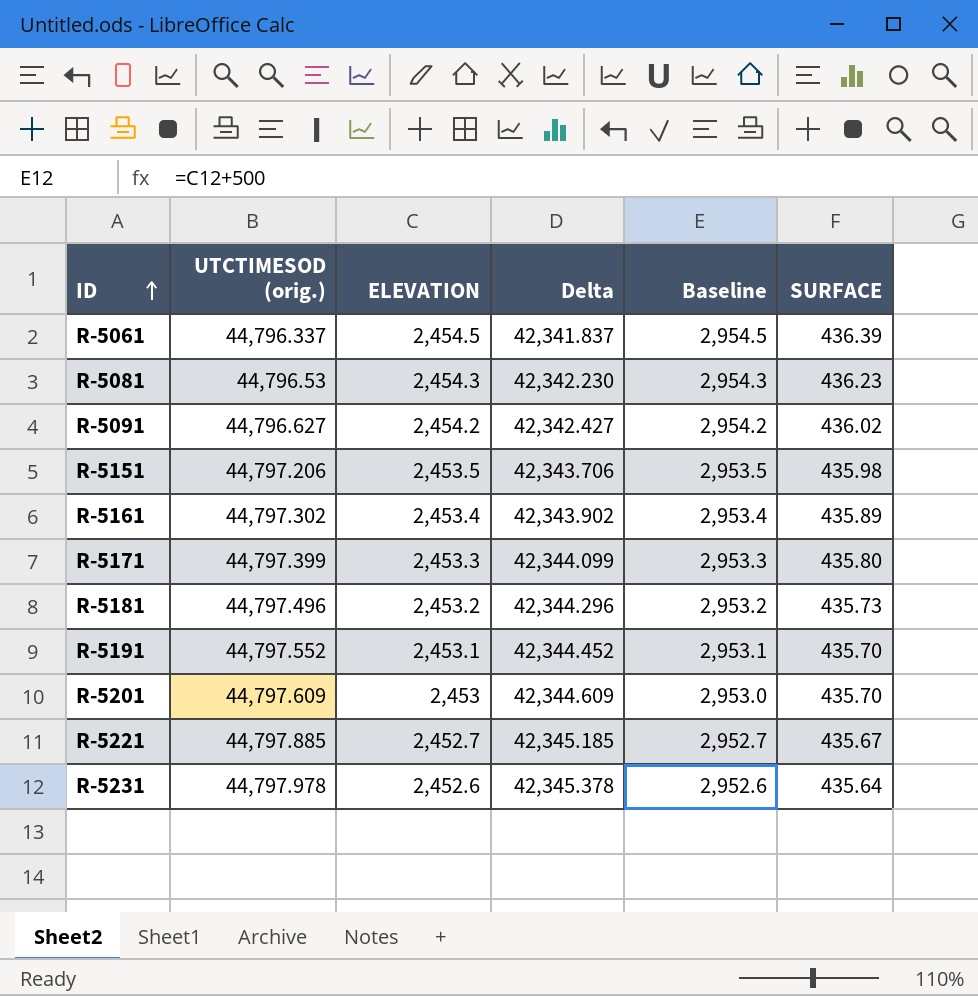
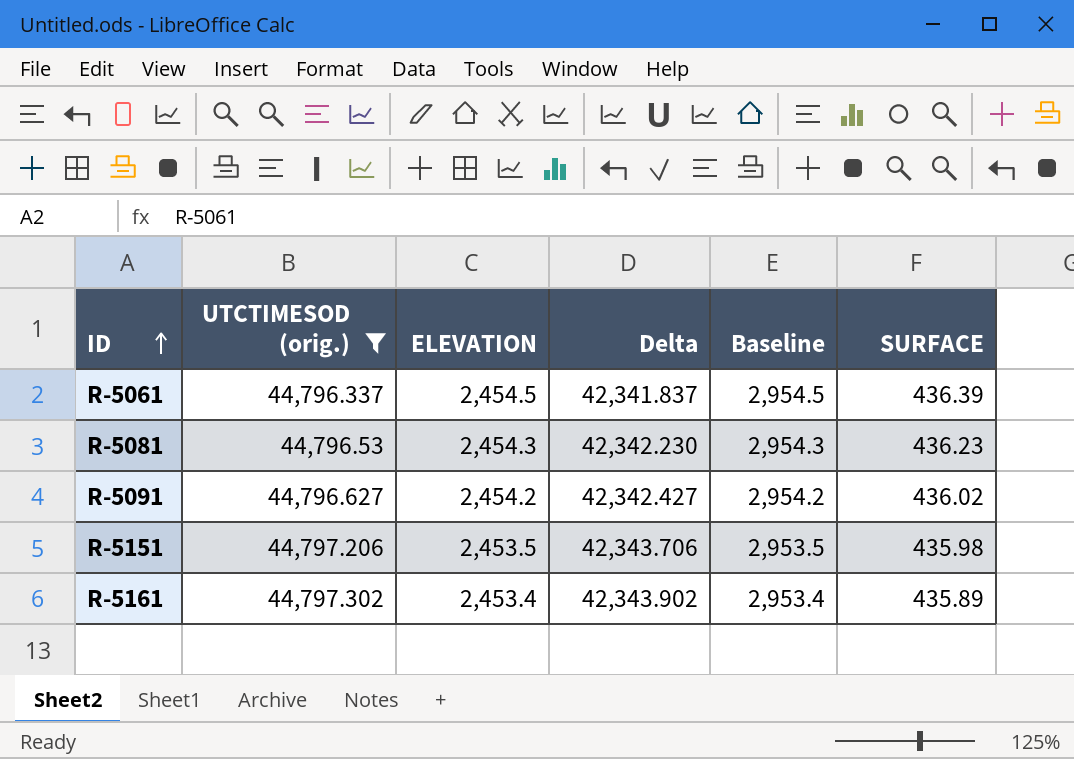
filter: none -> UTCTIMESOD (orig.) <= 44,797.302

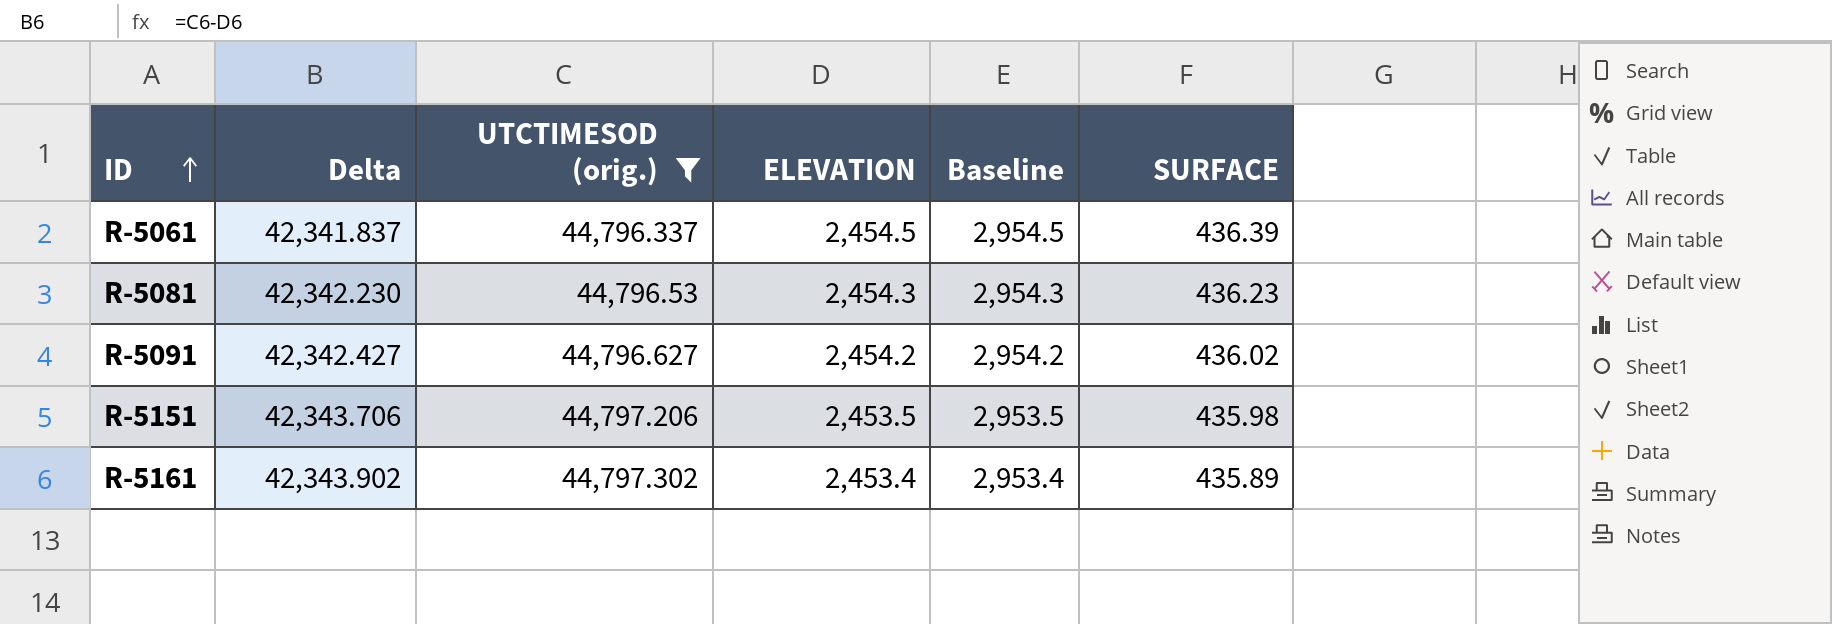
column Delta | position: 4 -> 2

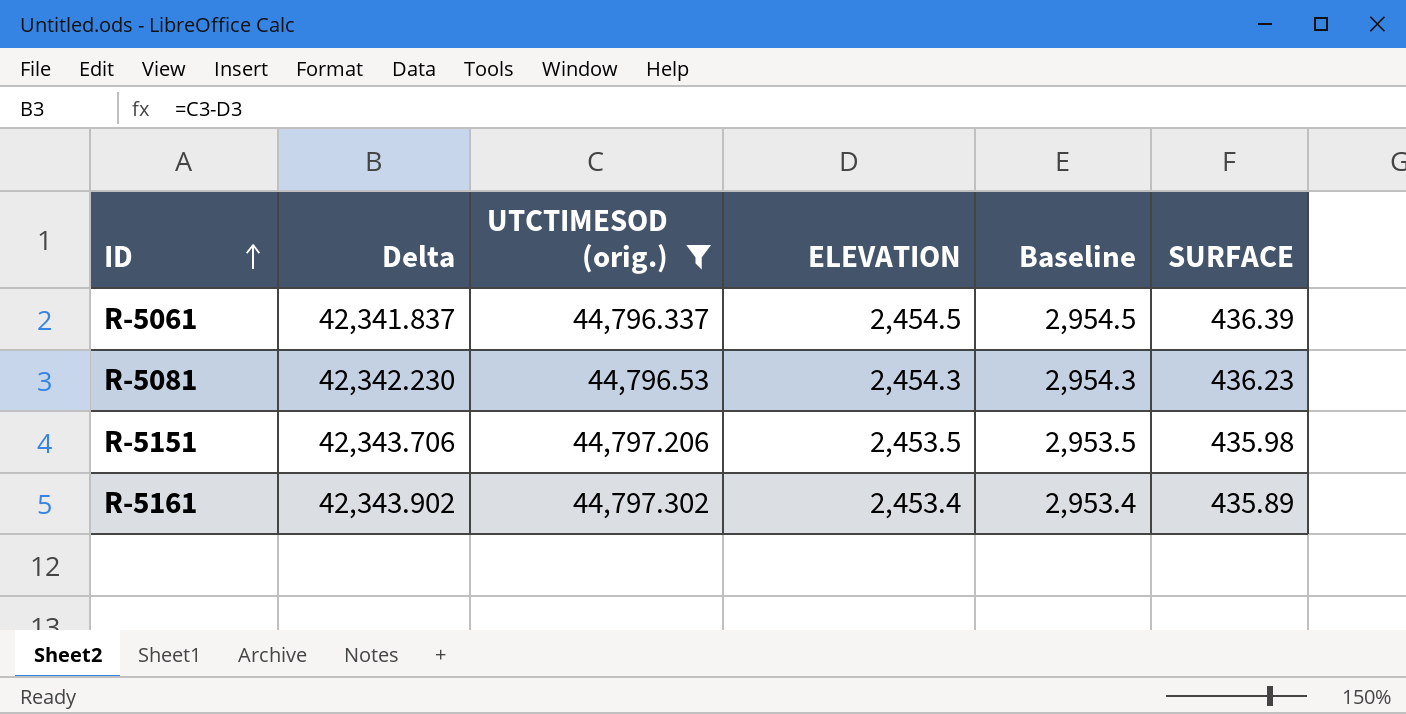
row R-5091: 42,342.427 | 44,796.627 | 2,454.2 | 2,954.2 | 436.02 -> none

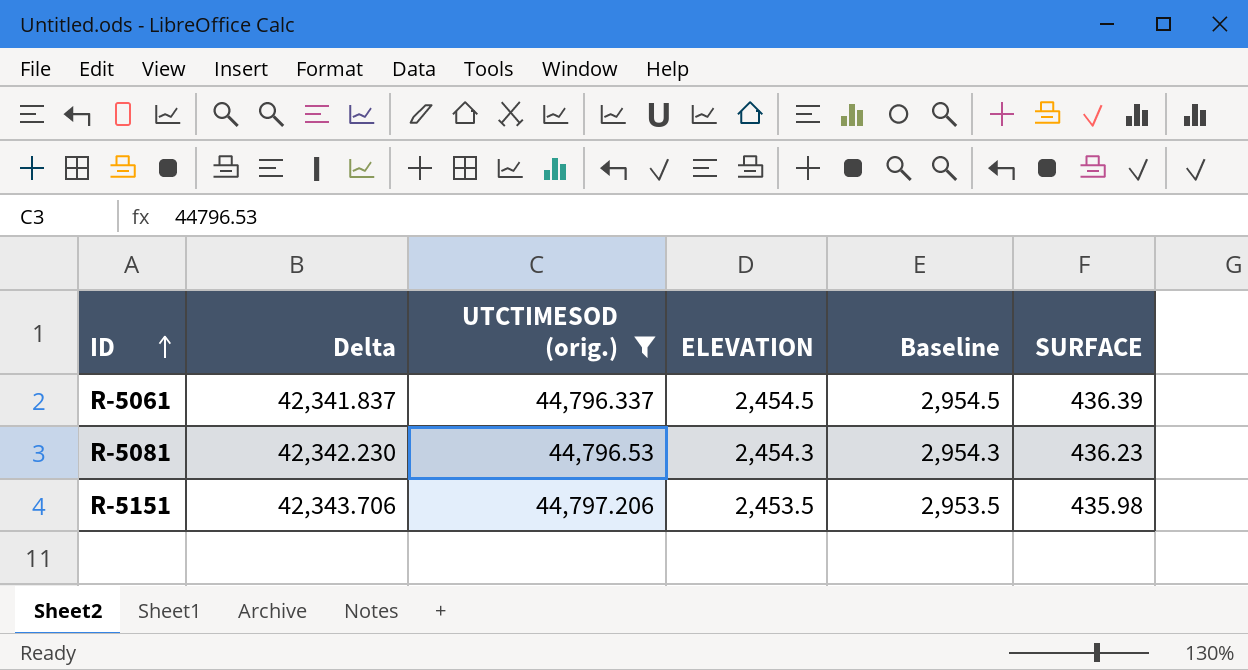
row R-5161: 42,343.902 | 44,797.302 | 2,453.4 | 2,953.4 | 435.89 -> none

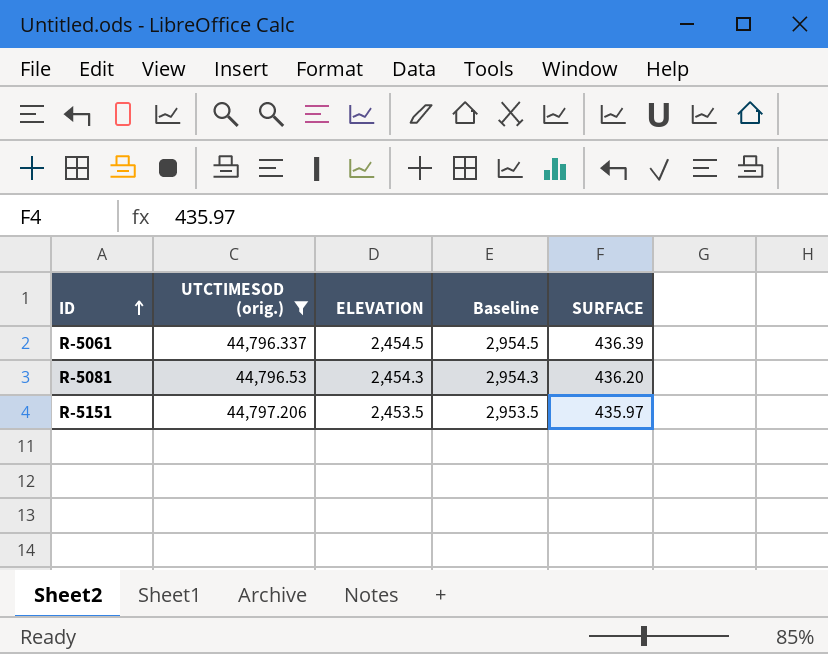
column Delta | formula: [UTCTIMESOD (orig.)] - [ELEVATION] -> none
R-5081 | SURFACE: 436.23 -> 436.20
R-5151 | SURFACE: 435.98 -> 435.97

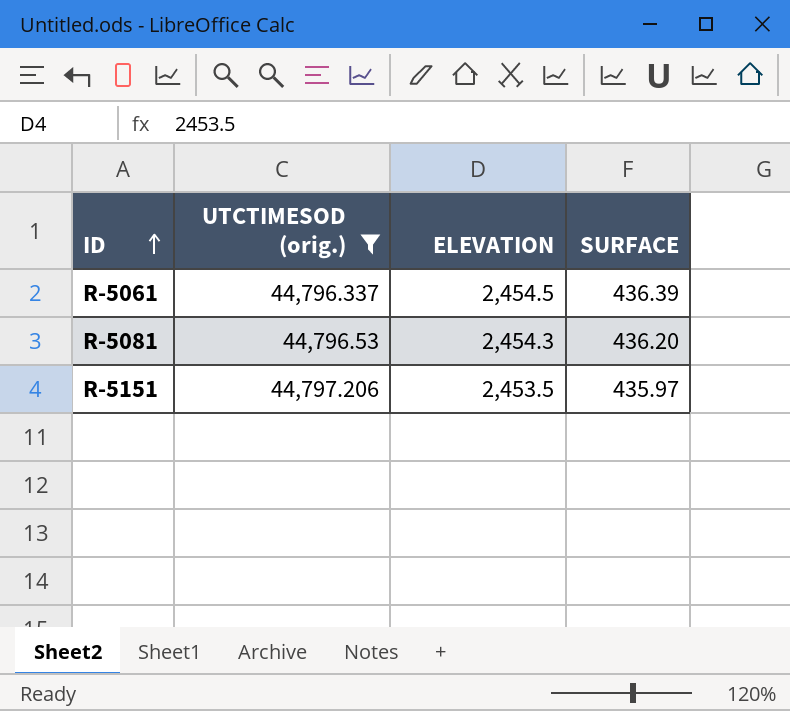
column Baseline | formula: [ELEVATION] + 500 -> none

